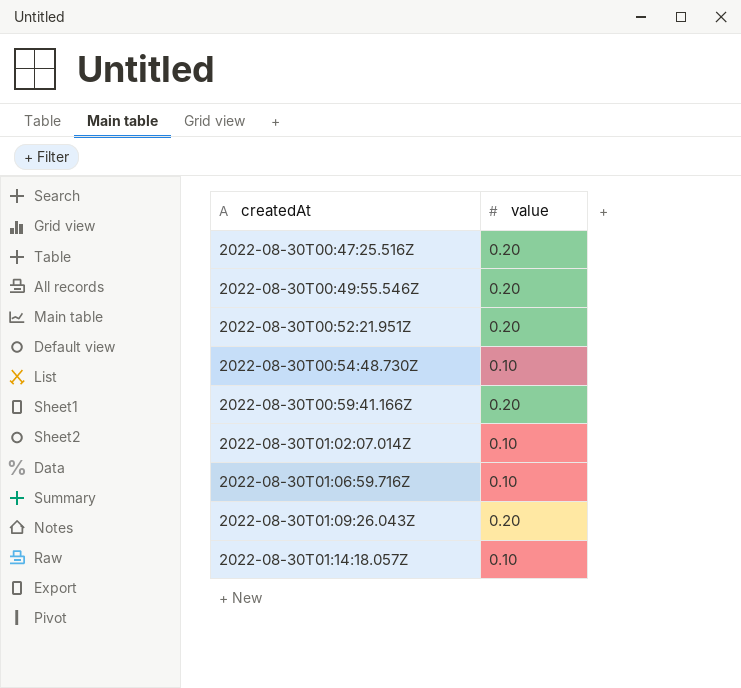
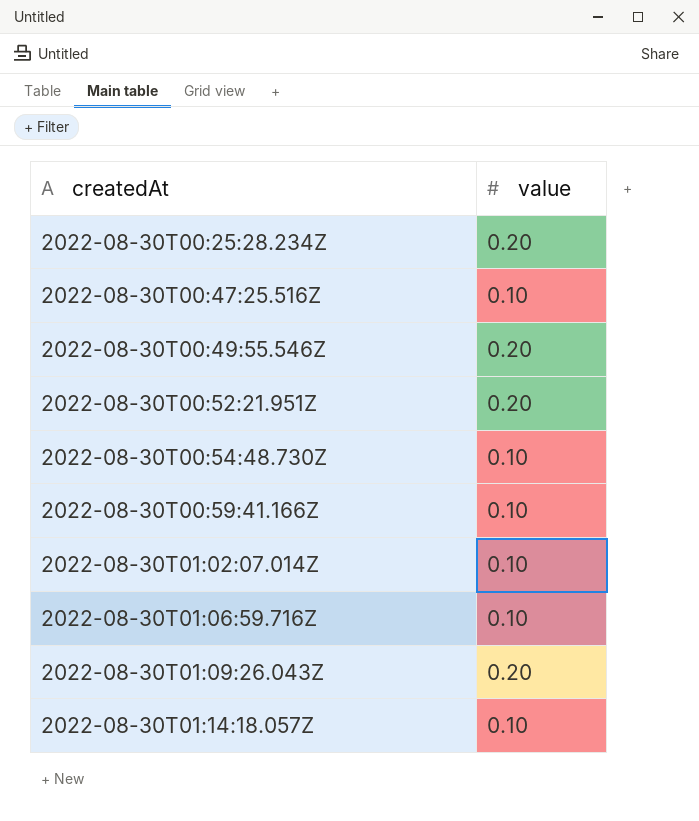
row 2022-08-30T00:25:28.234Z: none -> 0.20
2022-08-30T00:47:25.516Z | value: 0.20 -> 0.10
2022-08-30T00:59:41.166Z | value: 0.20 -> 0.10

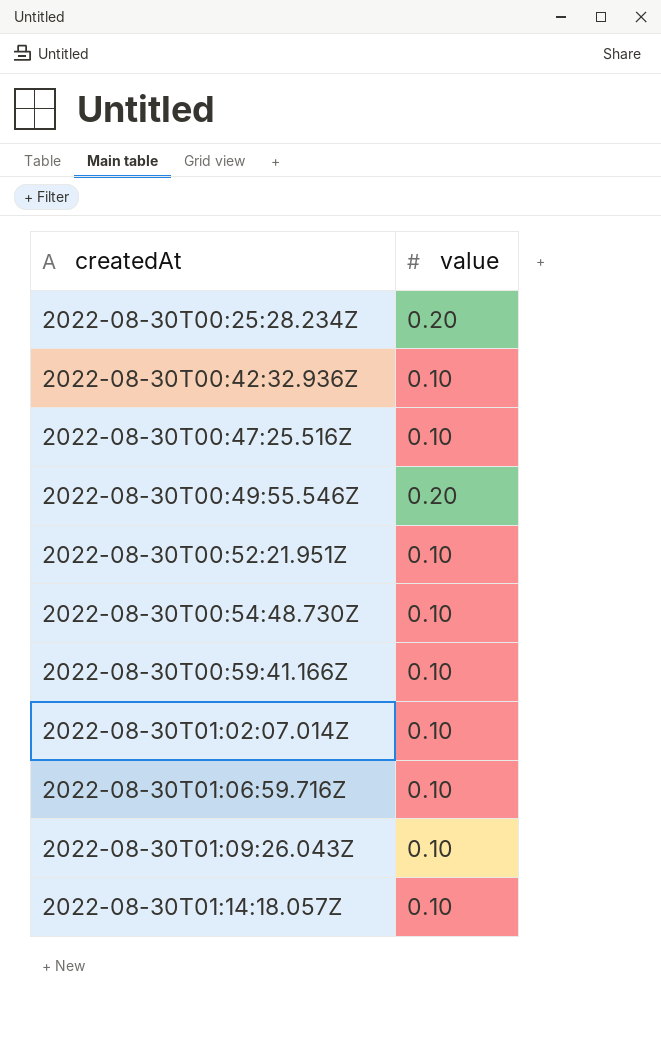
row 2022-08-30T00:42:32.936Z: none -> 0.10
2022-08-30T00:52:21.951Z | value: 0.20 -> 0.10
2022-08-30T01:09:26.043Z | value: 0.20 -> 0.10

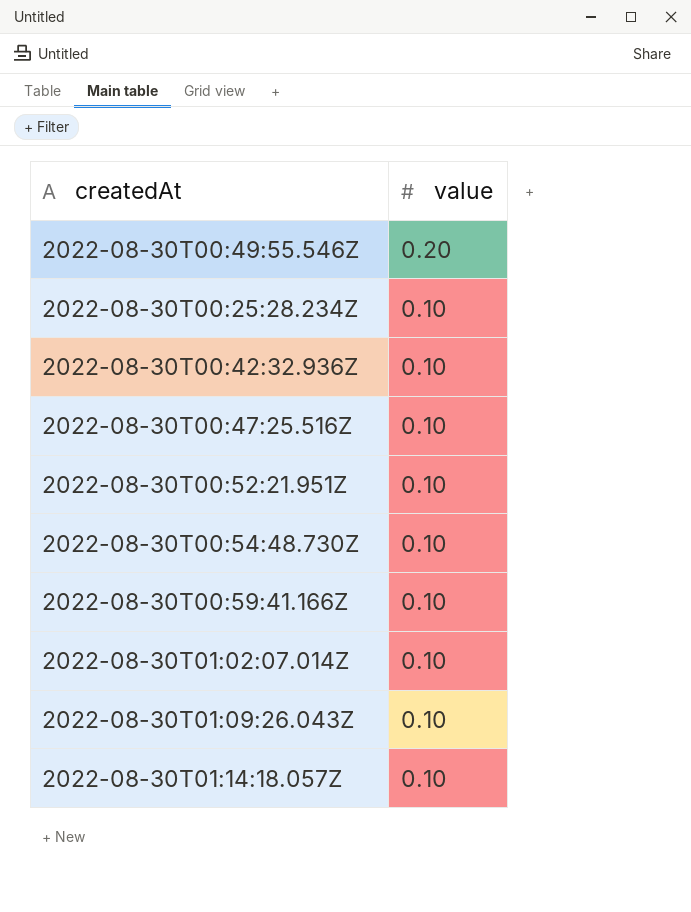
row order: createdAt ascending -> value descending
row 2022-08-30T01:06:59.716Z: 0.10 -> none
2022-08-30T00:25:28.234Z | value: 0.20 -> 0.10

